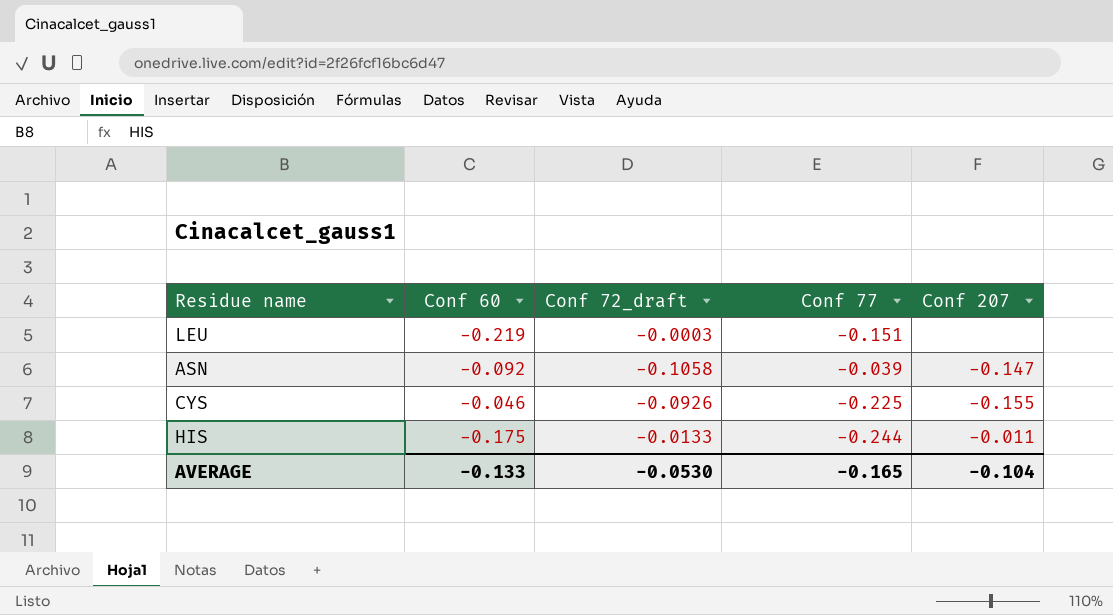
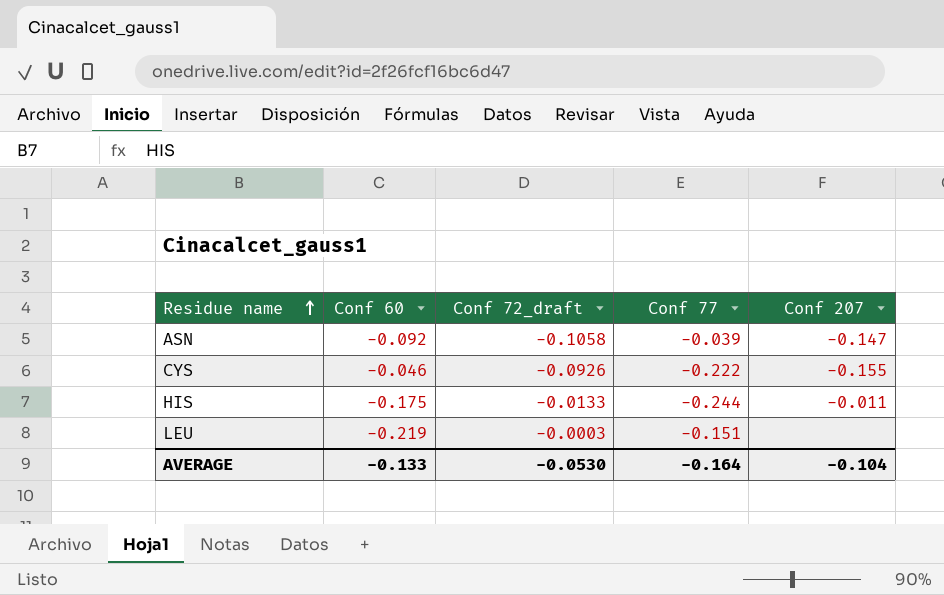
row order: none -> Residue name ascending
CYS | Conf 77: -0.225 -> -0.222
AVERAGE | Conf 77: -0.165 -> -0.164

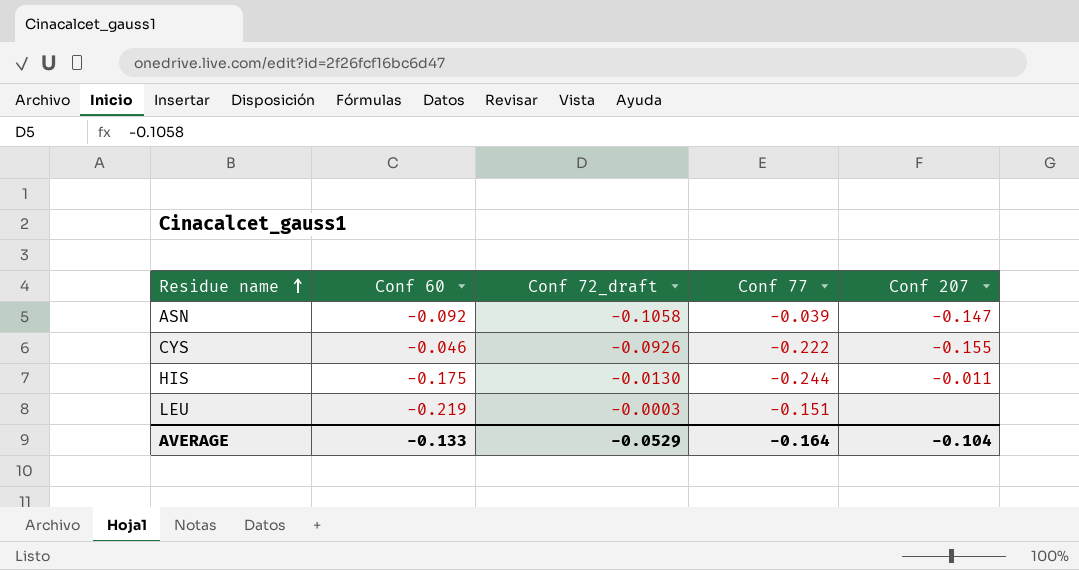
HIS | Conf 72_draft: -0.0133 -> -0.0130
AVERAGE | Conf 72_draft: -0.0530 -> -0.0529

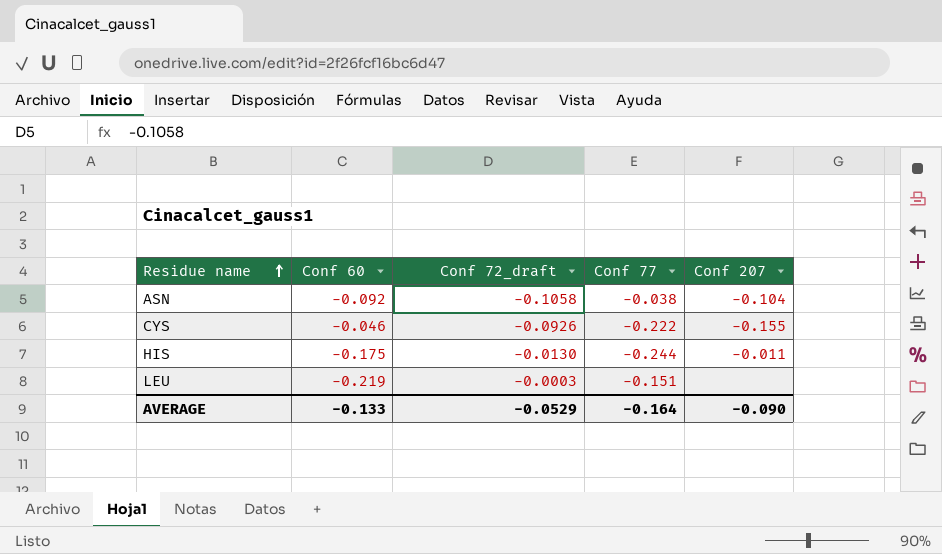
ASN | Conf 77: -0.039 -> -0.038
ASN | Conf 207: -0.147 -> -0.104
AVERAGE | Conf 207: -0.104 -> -0.090

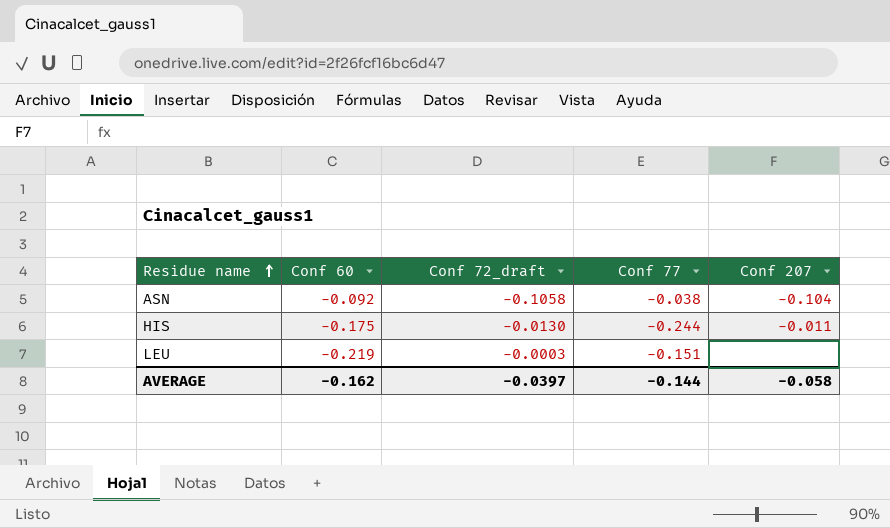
row CYS: -0.046 | -0.0926 | -0.222 | -0.155 -> none
AVERAGE | Conf 60: -0.133 -> -0.162
AVERAGE | Conf 72_draft: -0.0529 -> -0.0397
AVERAGE | Conf 77: -0.164 -> -0.144
AVERAGE | Conf 207: -0.090 -> -0.058

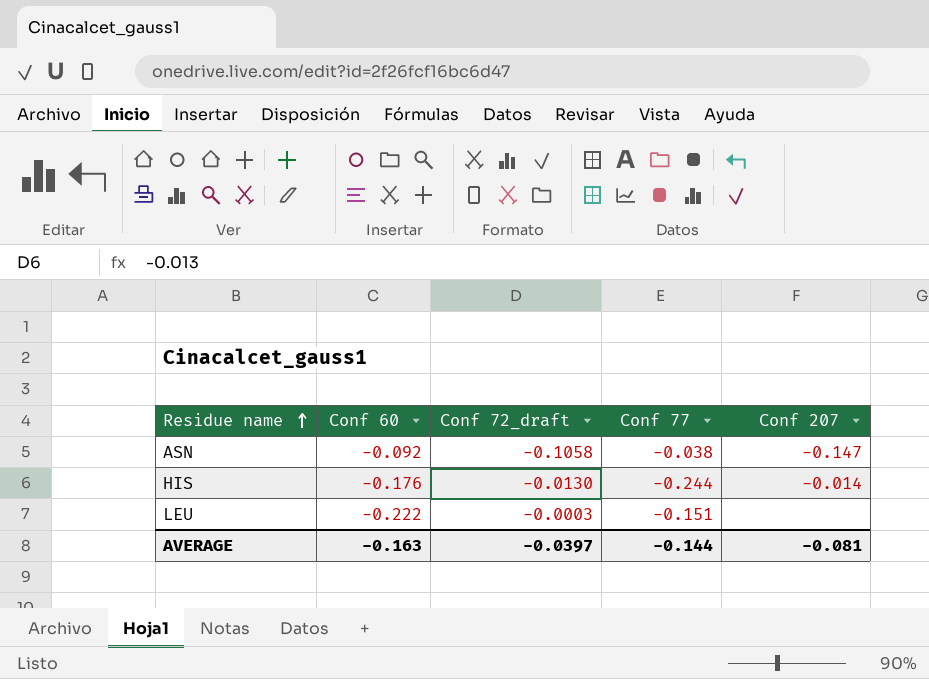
ASN | Conf 207: -0.104 -> -0.147
HIS | Conf 60: -0.175 -> -0.176
HIS | Conf 207: -0.011 -> -0.014
LEU | Conf 60: -0.219 -> -0.222
AVERAGE | Conf 60: -0.162 -> -0.163
AVERAGE | Conf 207: -0.058 -> -0.081

